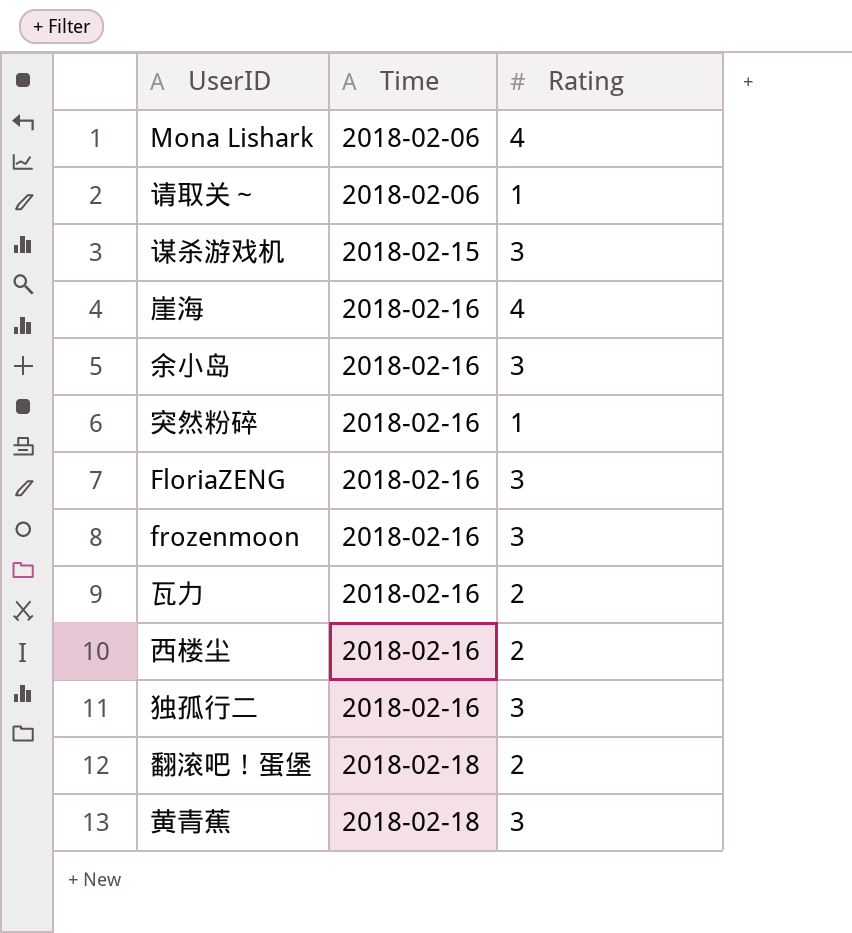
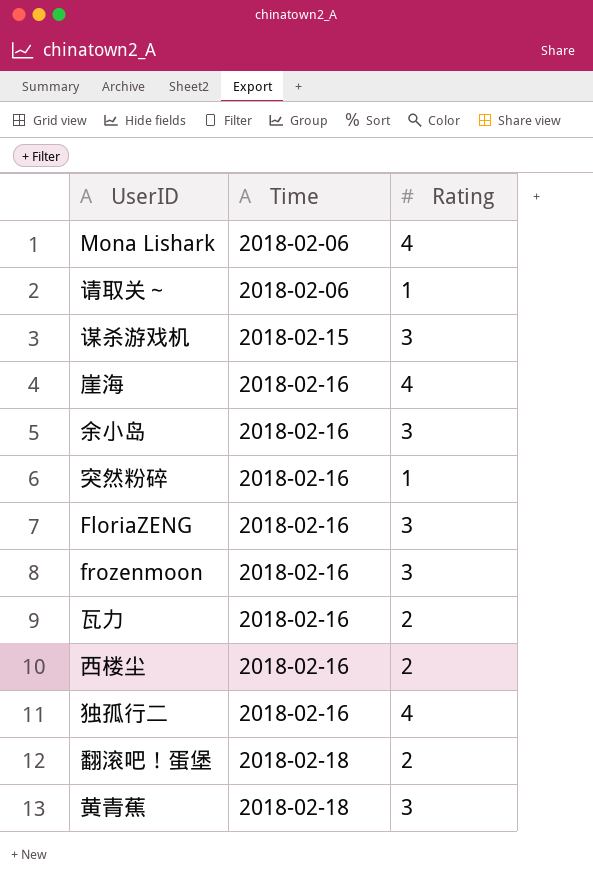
独孤行二 | Rating: 3 -> 4

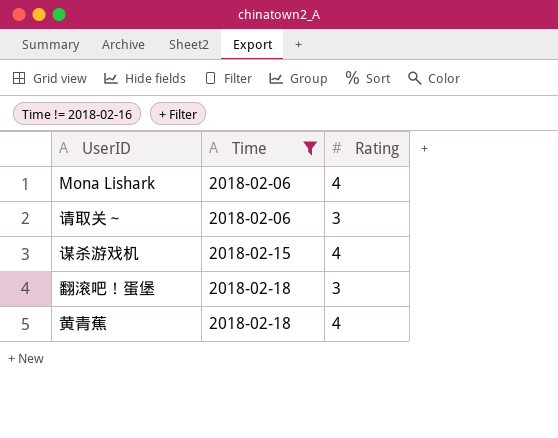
filter: none -> Time != 2018-02-16
请取关～ | Rating: 1 -> 3
谋杀游戏机 | Rating: 3 -> 4
翻滚吧！蛋堡 | Rating: 2 -> 3
黄青蕉 | Rating: 3 -> 4

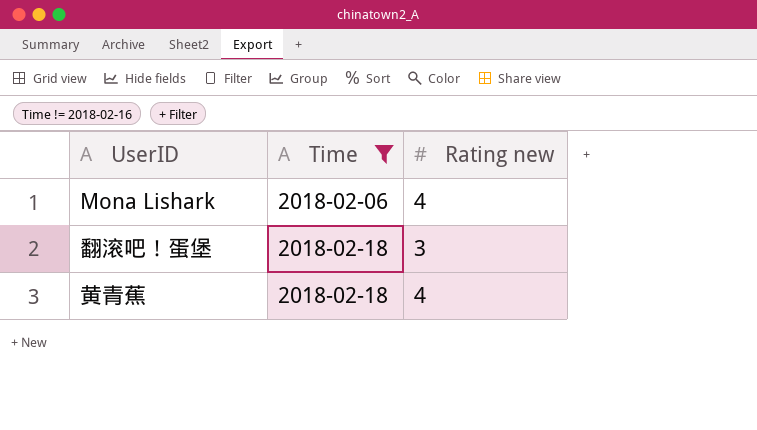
column name: Rating -> Rating new
row 请取关～: 2018-02-06 | 3 -> none
row 谋杀游戏机: 2018-02-15 | 4 -> none

